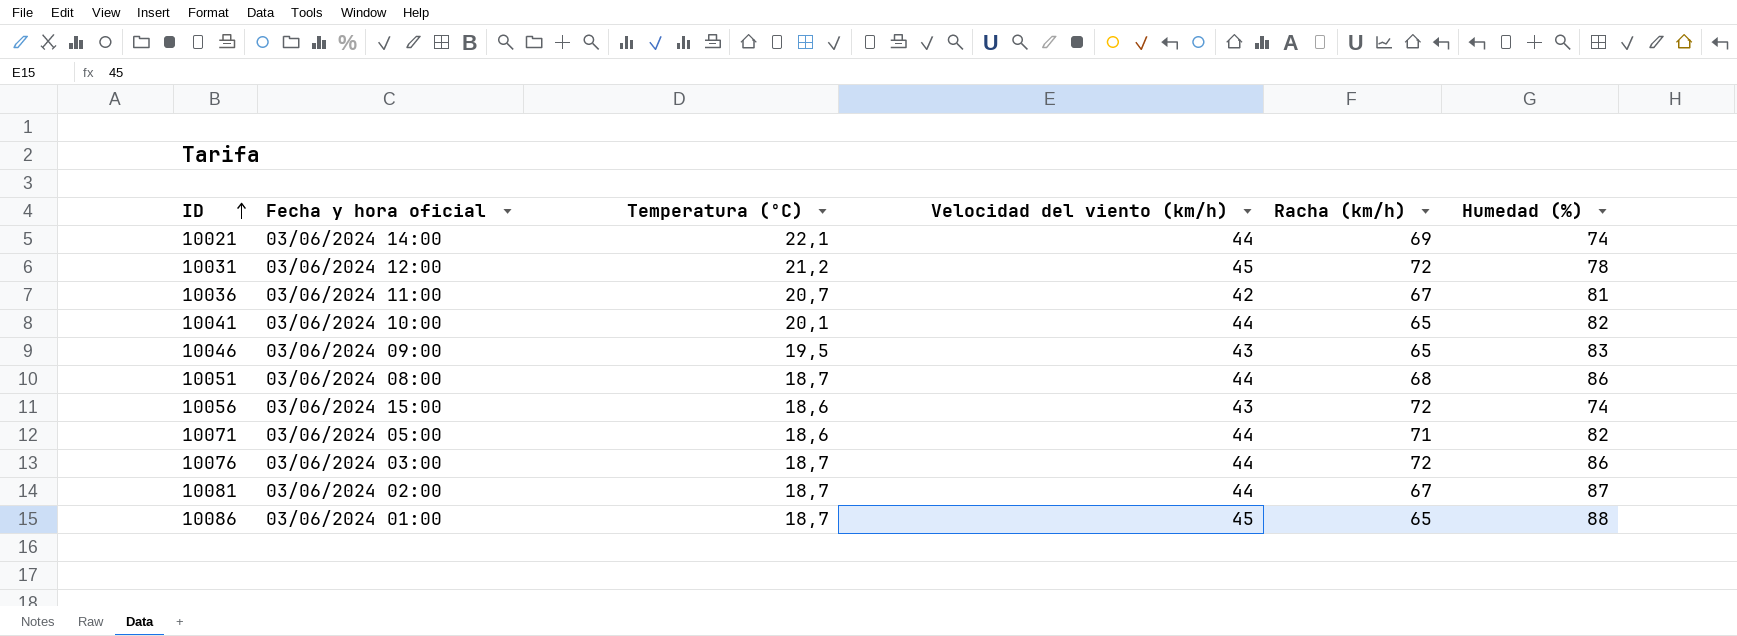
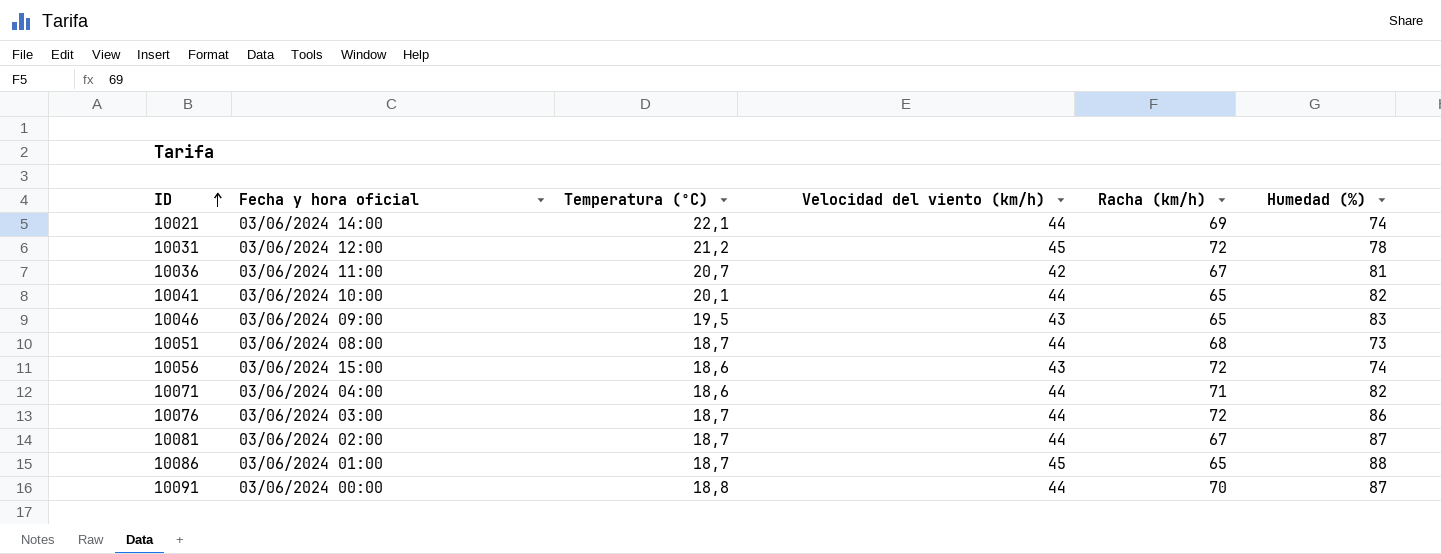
10051 | Humedad (%): 86 -> 73
10071 | Fecha y hora oficial: 03/06/2024 05:00 -> 03/06/2024 04:00
row 10091: none -> 03/06/2024 00:00 | 18,8 | 44 | 70 | 87

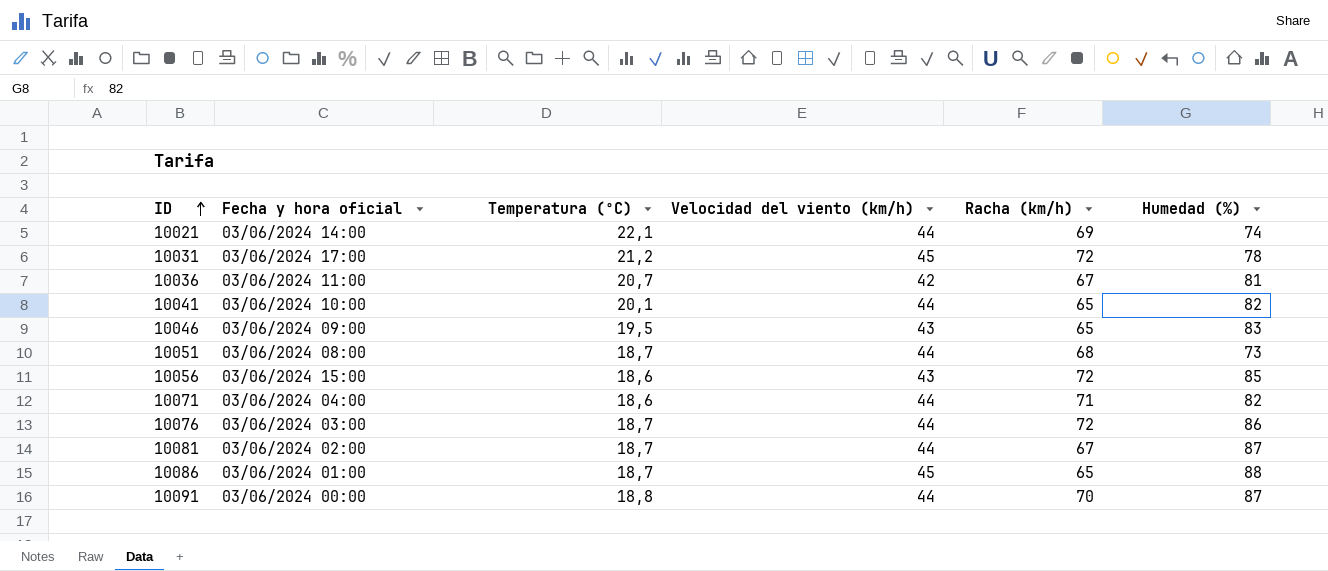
10031 | Fecha y hora oficial: 03/06/2024 12:00 -> 03/06/2024 17:00
10056 | Humedad (%): 74 -> 85

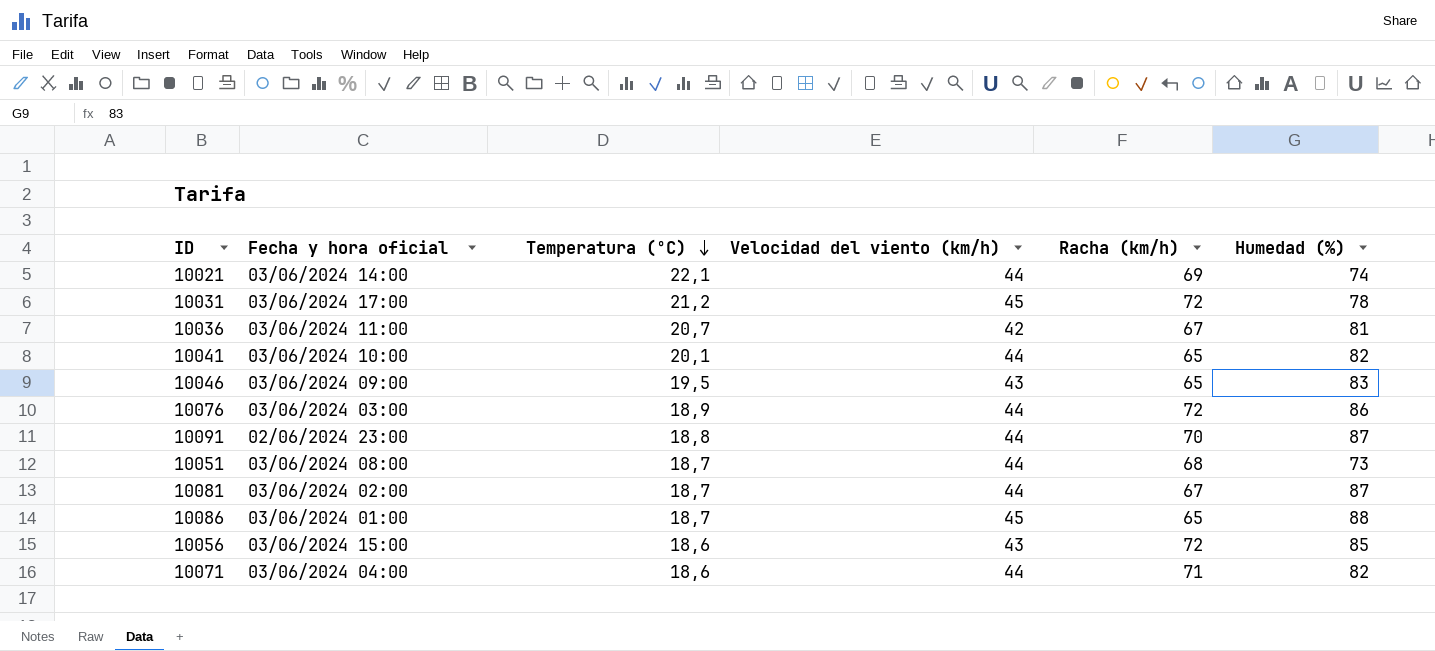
row order: ID ascending -> Temperatura (ºC) descending
10076 | Temperatura (ºC): 18,7 -> 18,9
10091 | Fecha y hora oficial: 03/06/2024 00:00 -> 02/06/2024 23:00

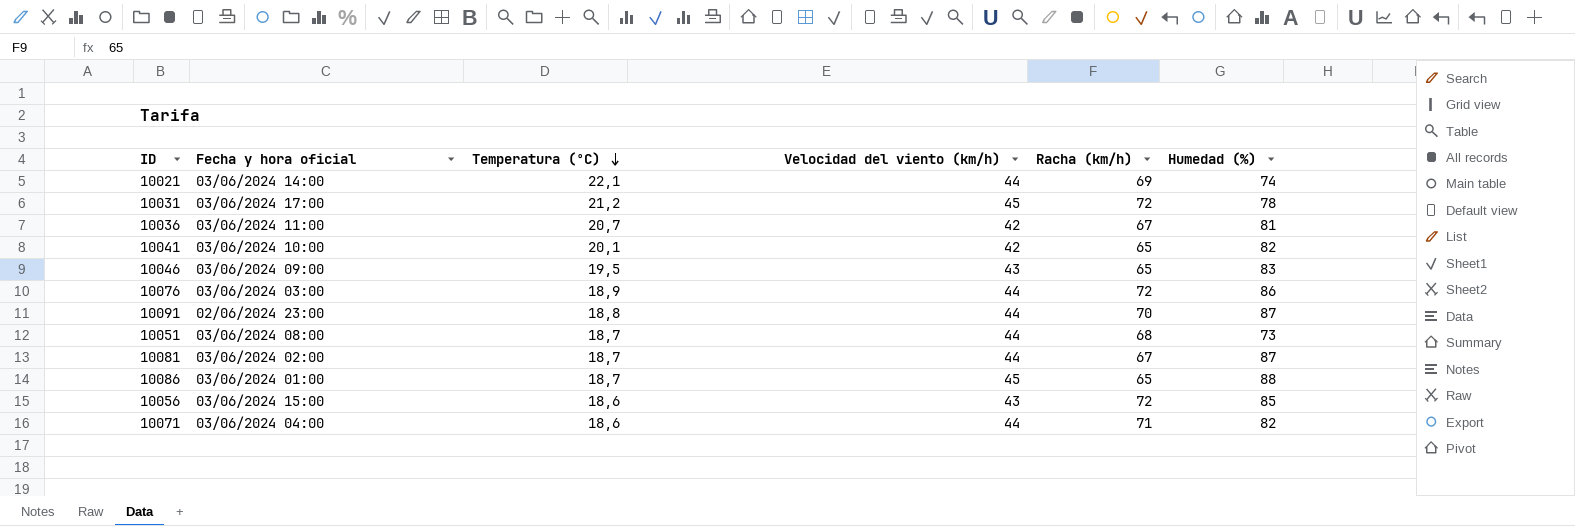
10041 | Velocidad del viento (km/h): 44 -> 42

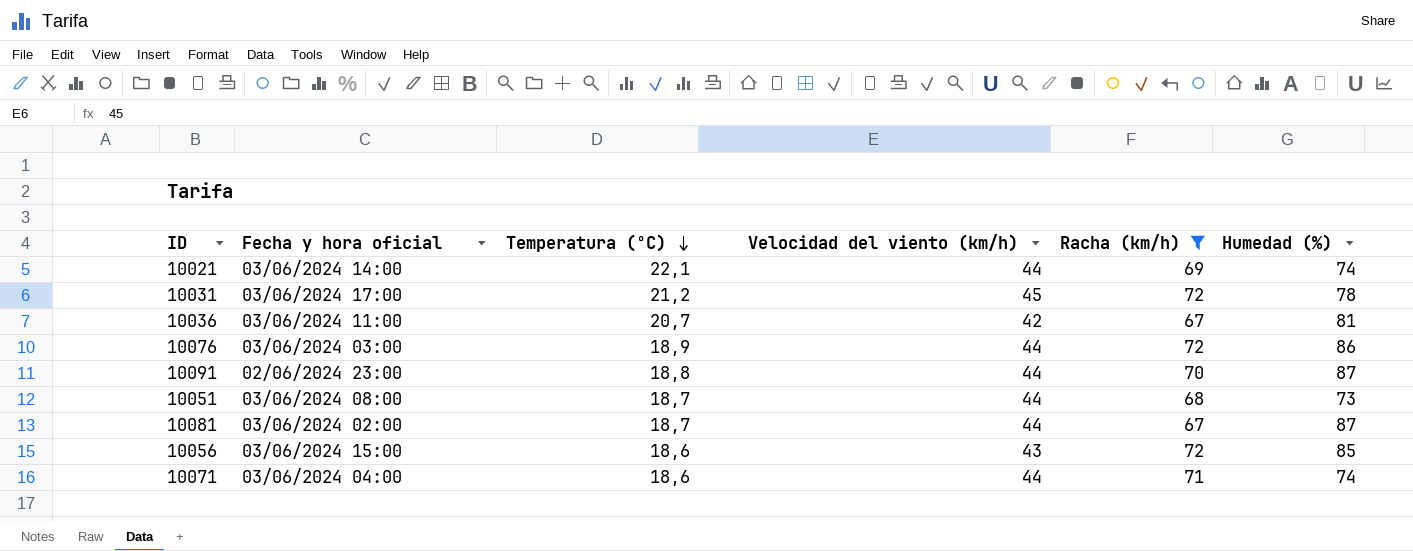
filter: none -> Racha (km/h) != 65
10071 | Humedad (%): 82 -> 74

